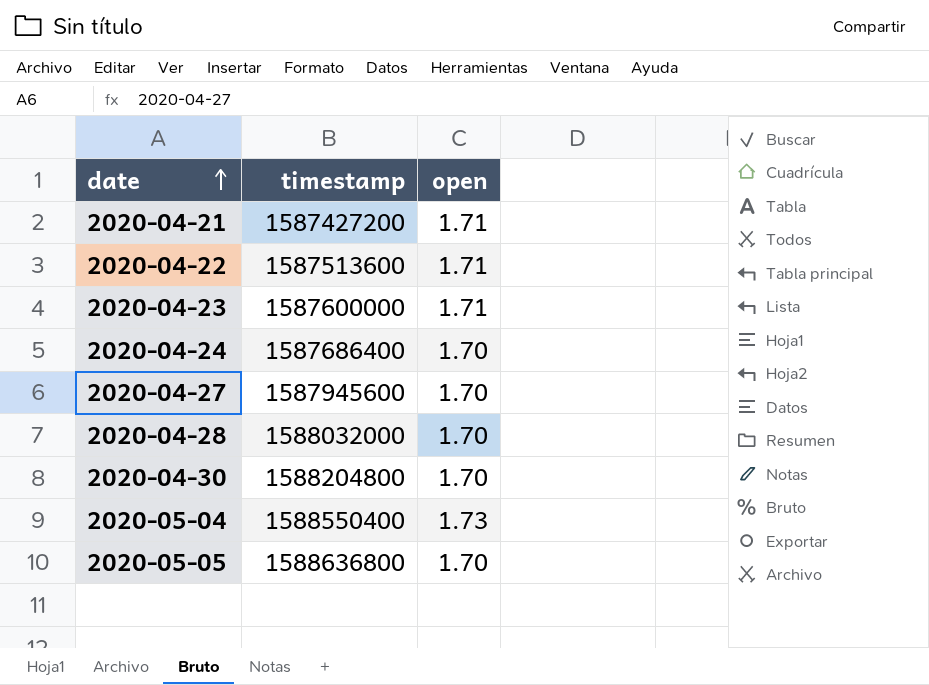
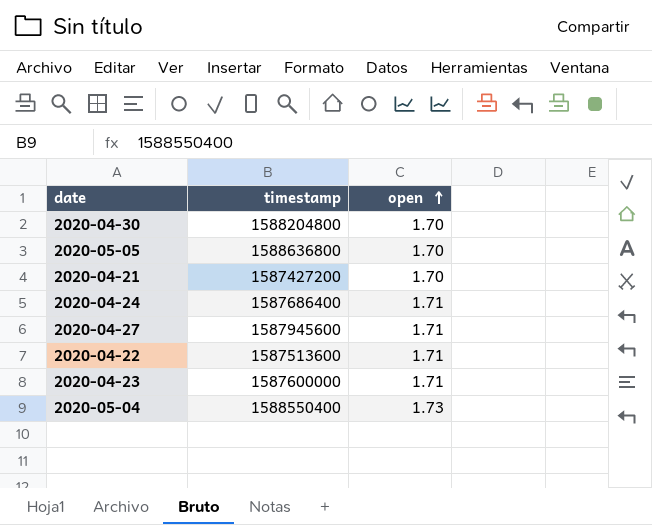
row order: date ascending -> open ascending
row 2020-04-28: 1588032000 | 1.70 -> none
2020-04-21 | open: 1.71 -> 1.70
2020-04-24 | open: 1.70 -> 1.71
2020-04-27 | open: 1.70 -> 1.71

